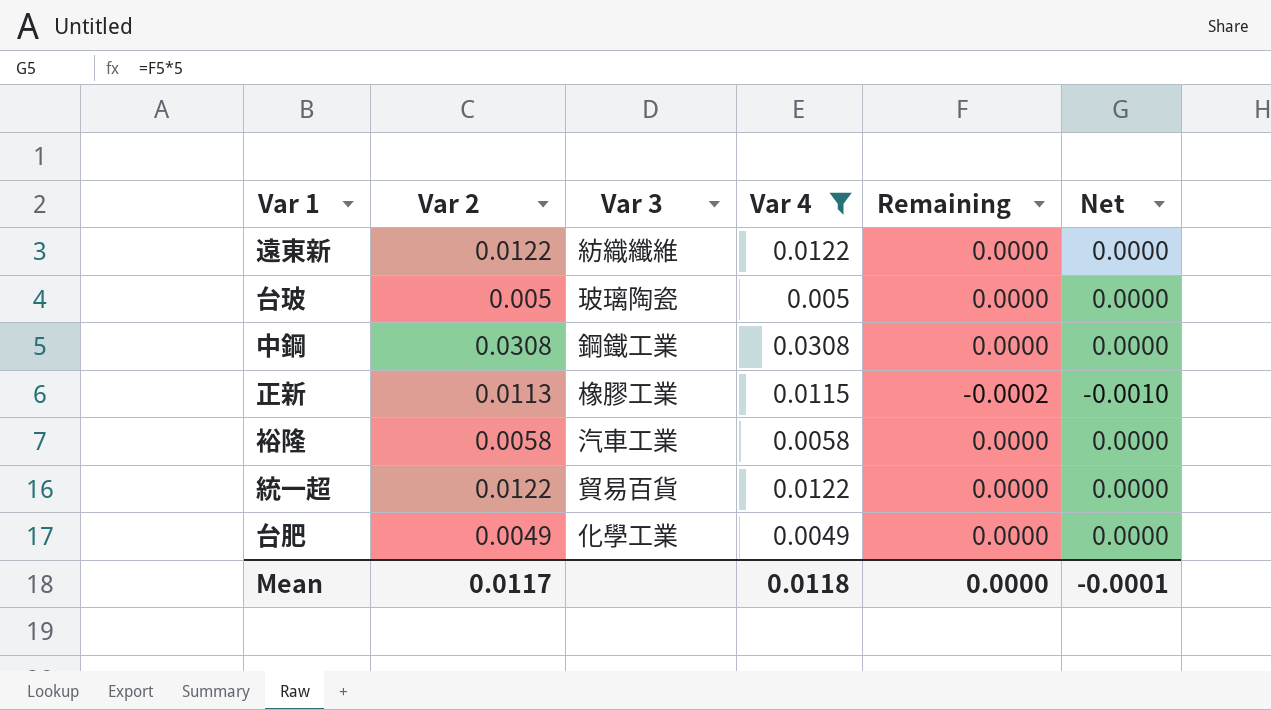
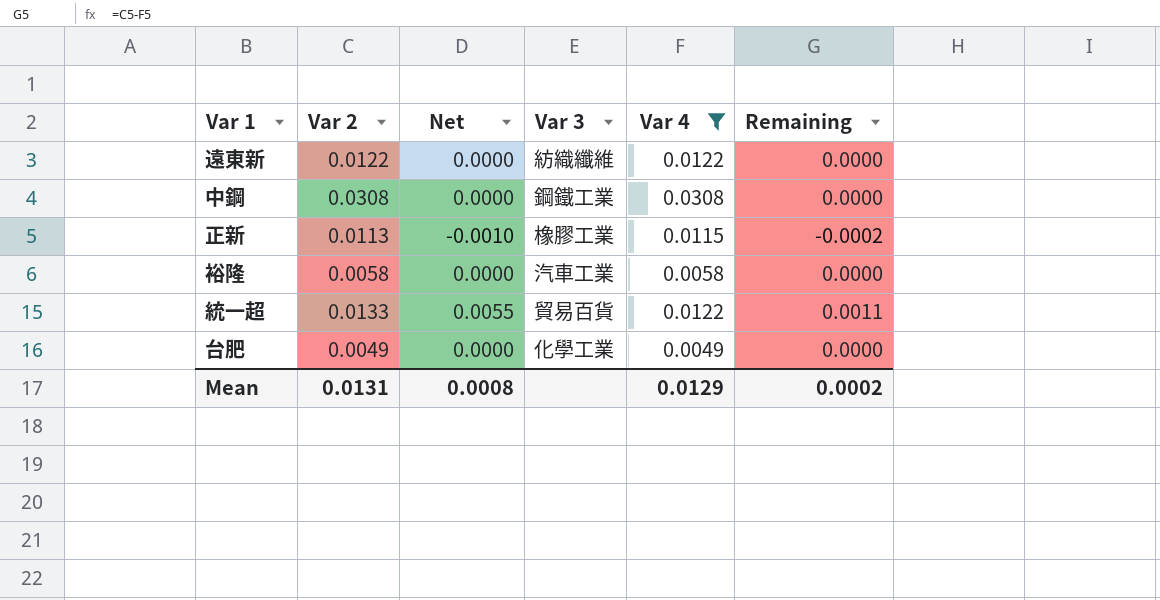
column Net | position: 6 -> 3
row 台玻: 0.005 | 玻璃陶瓷 | 0.005 | 0.0000 | 0.0000 -> none
統一超 | Var 2: 0.0122 -> 0.0133
統一超 | Net: 0.0000 -> 0.0055
統一超 | Remaining: 0.0000 -> 0.0011
Mean | Var 2: 0.0117 -> 0.0131
Mean | Net: -0.0001 -> 0.0008
Mean | Var 4: 0.0118 -> 0.0129
Mean | Remaining: 0.0000 -> 0.0002

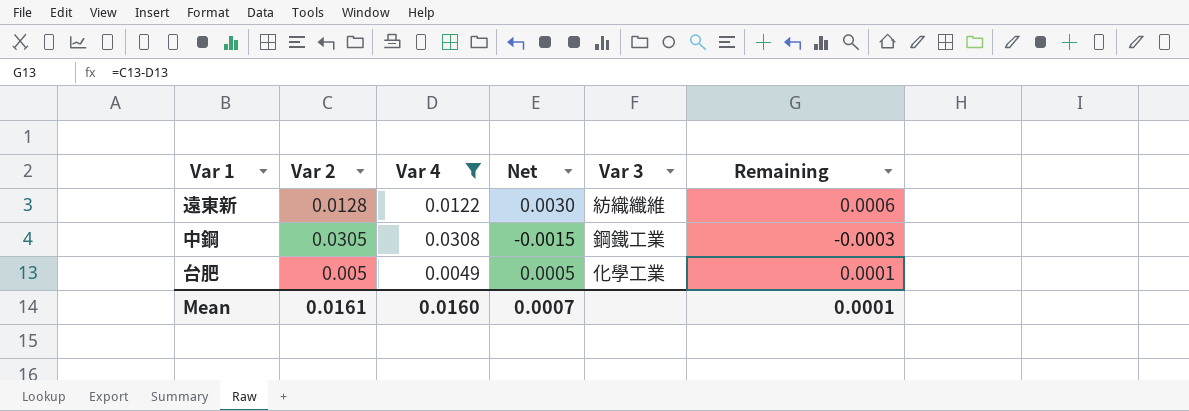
column Var 4 | position: 5 -> 3
row 正新: 0.0113 | -0.0010 | 橡膠工業 | 0.0115 | -0.0002 -> none
row 裕隆: 0.0058 | 0.0000 | 汽車工業 | 0.0058 | 0.0000 -> none
row 統一超: 0.0133 | 0.0055 | 貿易百貨 | 0.0122 | 0.0011 -> none
遠東新 | Var 2: 0.0122 -> 0.0128
遠東新 | Net: 0.0000 -> 0.0030
遠東新 | Remaining: 0.0000 -> 0.0006
中鋼 | Var 2: 0.0308 -> 0.0305
中鋼 | Net: 0.0000 -> -0.0015
中鋼 | Remaining: 0.0000 -> -0.0003
台肥 | Var 2: 0.0049 -> 0.005
台肥 | Net: 0.0000 -> 0.0005
台肥 | Remaining: 0.0000 -> 0.0001
Mean | Var 2: 0.0131 -> 0.0161
Mean | Var 4: 0.0129 -> 0.0160
Mean | Net: 0.0008 -> 0.0007
Mean | Remaining: 0.0002 -> 0.0001

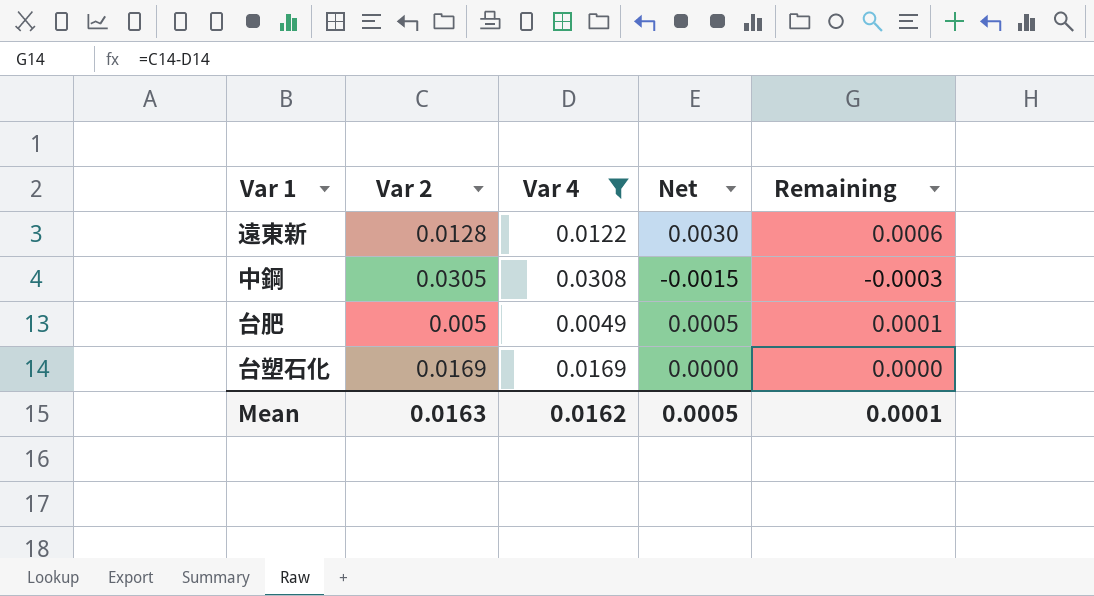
column Var 3 | position: 5 -> none
row 台塑石化: none -> 0.0169 | 0.0169 | 0.0000 | 0.0000
Mean | Var 2: 0.0161 -> 0.0163
Mean | Var 4: 0.0160 -> 0.0162
Mean | Net: 0.0007 -> 0.0005

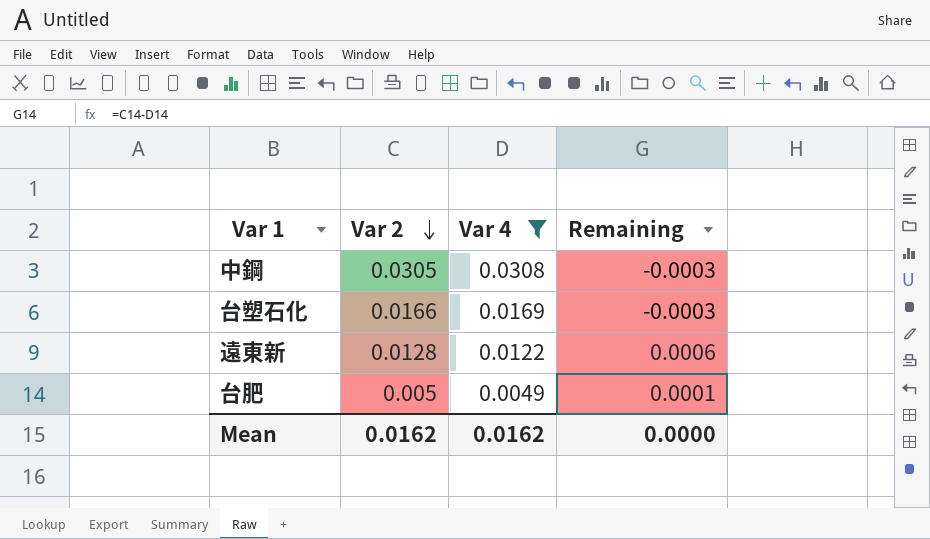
row order: none -> Var 2 descending
column Net | formula: [Remaining] * 5 -> none
台塑石化 | Var 2: 0.0169 -> 0.0166
台塑石化 | Remaining: 0.0000 -> -0.0003
Mean | Var 2: 0.0163 -> 0.0162
Mean | Remaining: 0.0001 -> 0.0000

